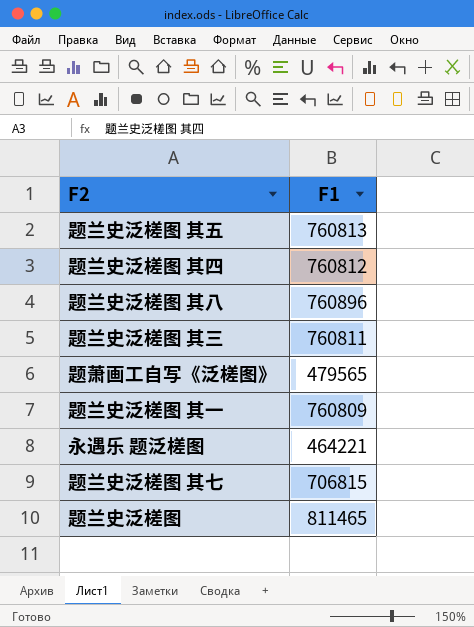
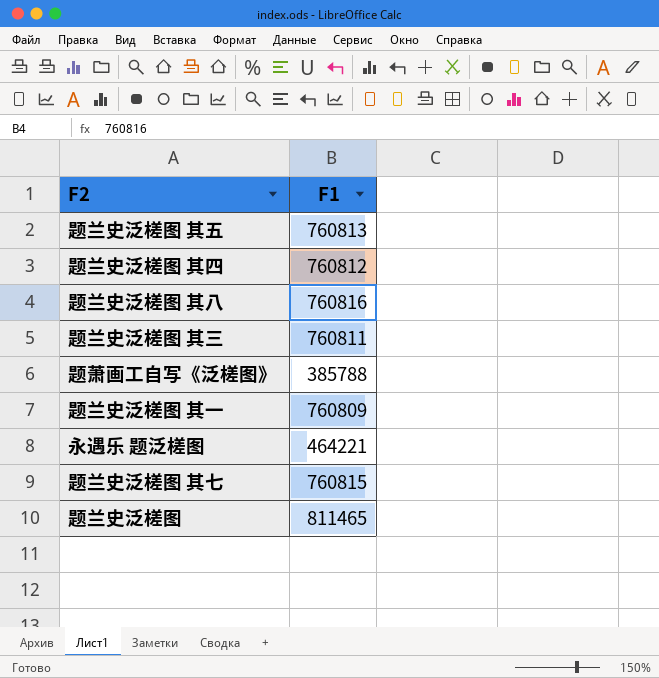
题兰史泛槎图 其八 | F1: 760896 -> 760816
题萧画工自写《泛槎图》 | F1: 479565 -> 385788
题兰史泛槎图 其七 | F1: 706815 -> 760815

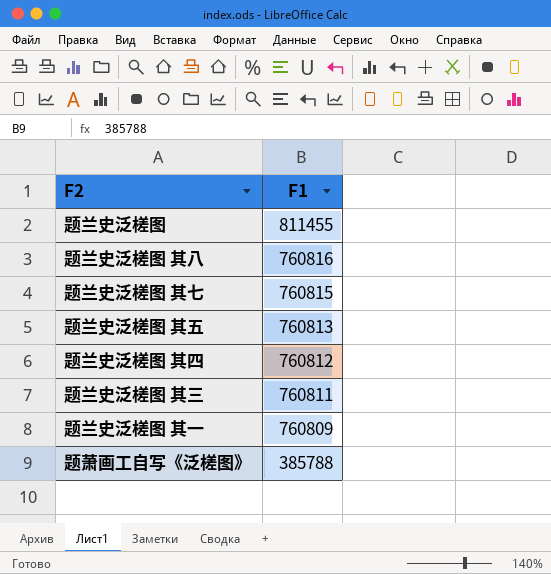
row order: none -> F1 descending
row 永遇乐 题泛槎图: 464221 -> none
题兰史泛槎图 | F1: 811465 -> 811455

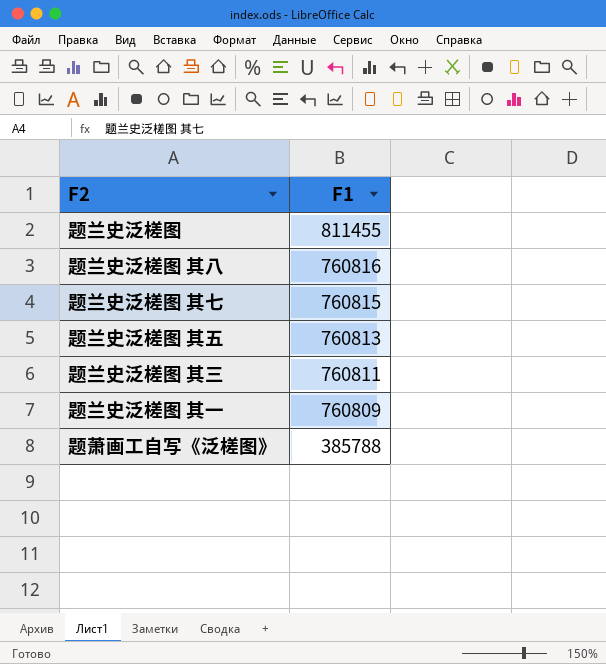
row 题兰史泛槎图 其四: 760812 -> none

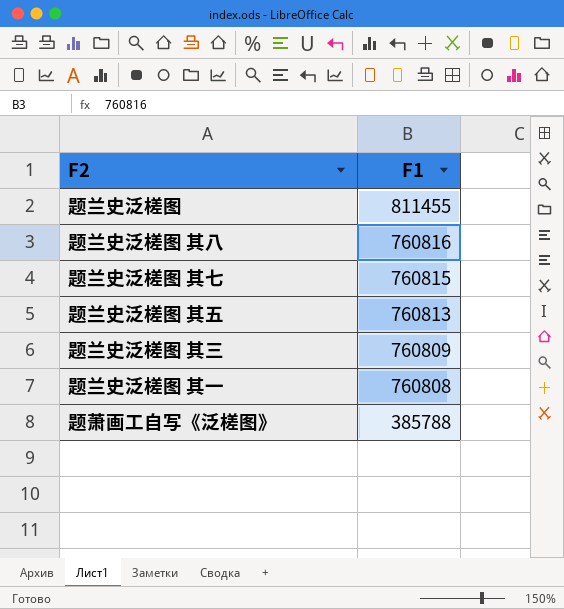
题兰史泛槎图 其三 | F1: 760811 -> 760809
题兰史泛槎图 其一 | F1: 760809 -> 760808

